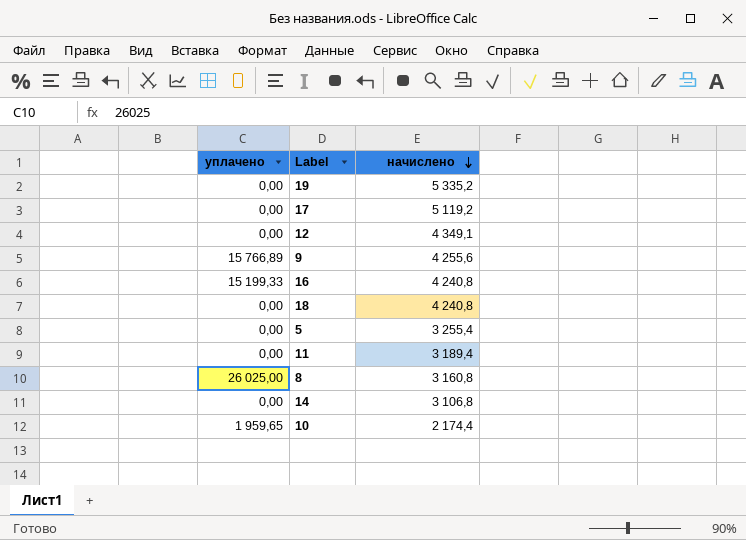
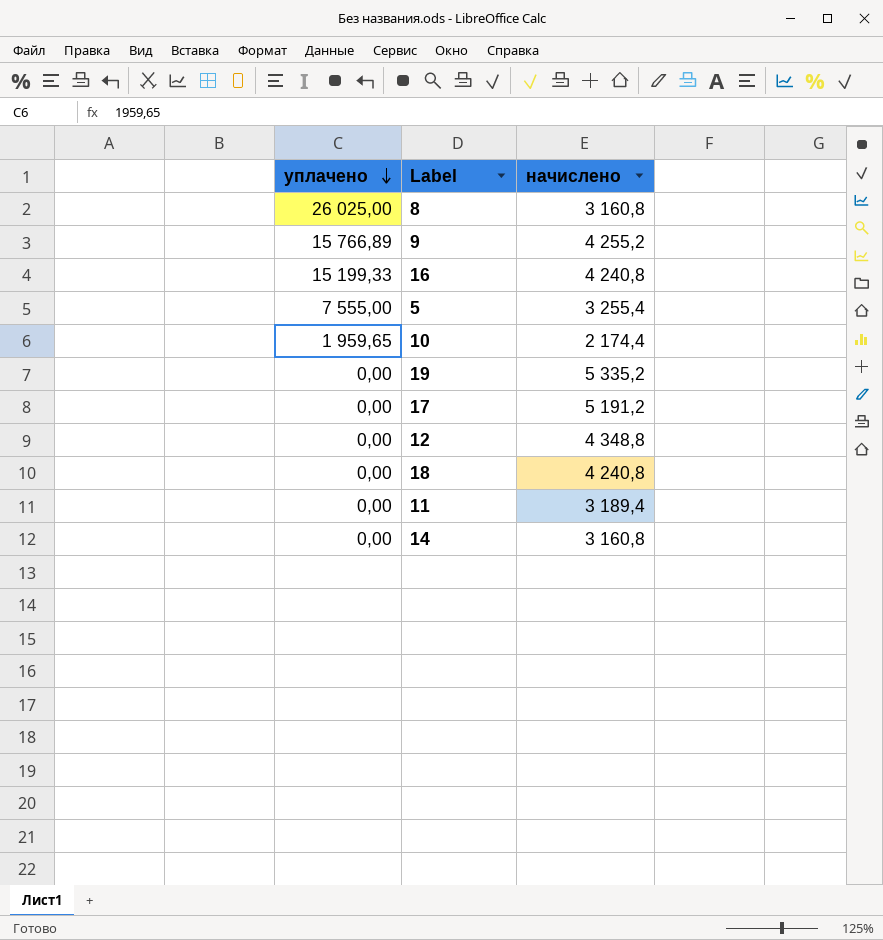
row order: начислено descending -> уплачено descending
9 | начислено: 4 255,6 -> 4 255,2
5 | уплачено: 0,00 -> 7 555,00
17 | начислено: 5 119,2 -> 5 191,2
12 | начислено: 4 349,1 -> 4 348,8
14 | начислено: 3 106,8 -> 3 160,8

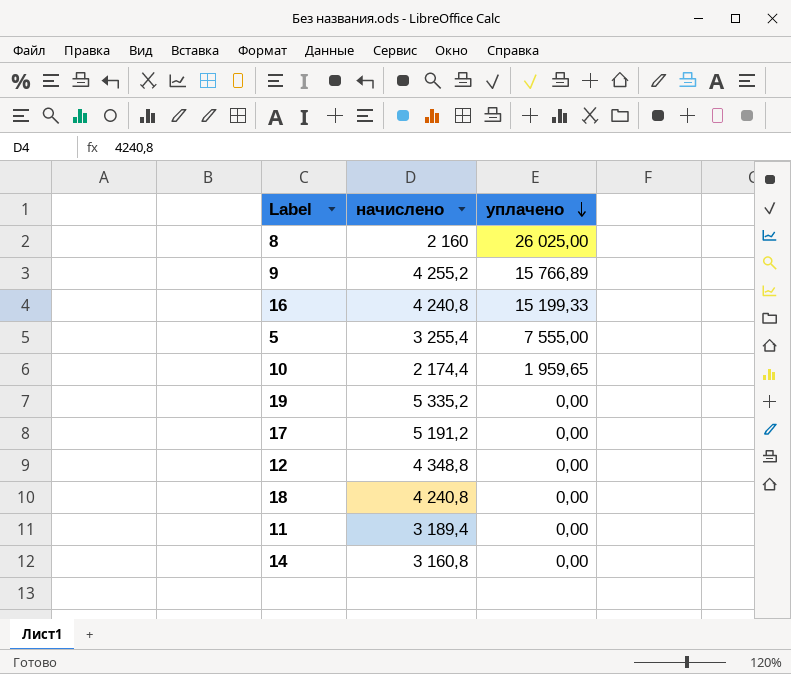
column уплачено | position: 1 -> 3
8 | начислено: 3 160,8 -> 2 160

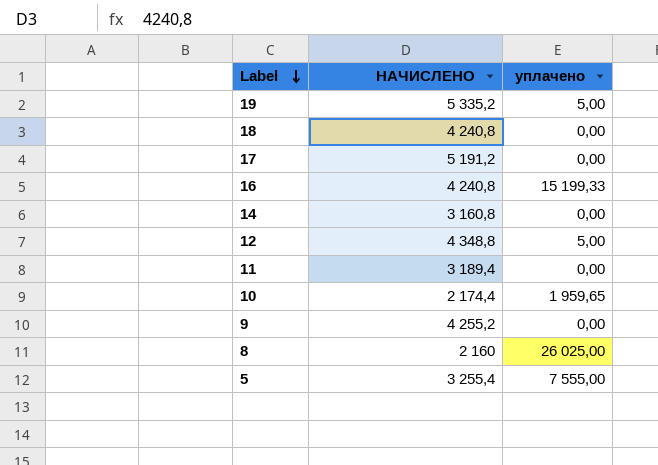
row order: уплачено descending -> Label descending
column name: начислено -> НАЧИСЛЕНО
19 | уплачено: 0,00 -> 5,00
12 | уплачено: 0,00 -> 5,00
9 | уплачено: 15 766,89 -> 0,00

